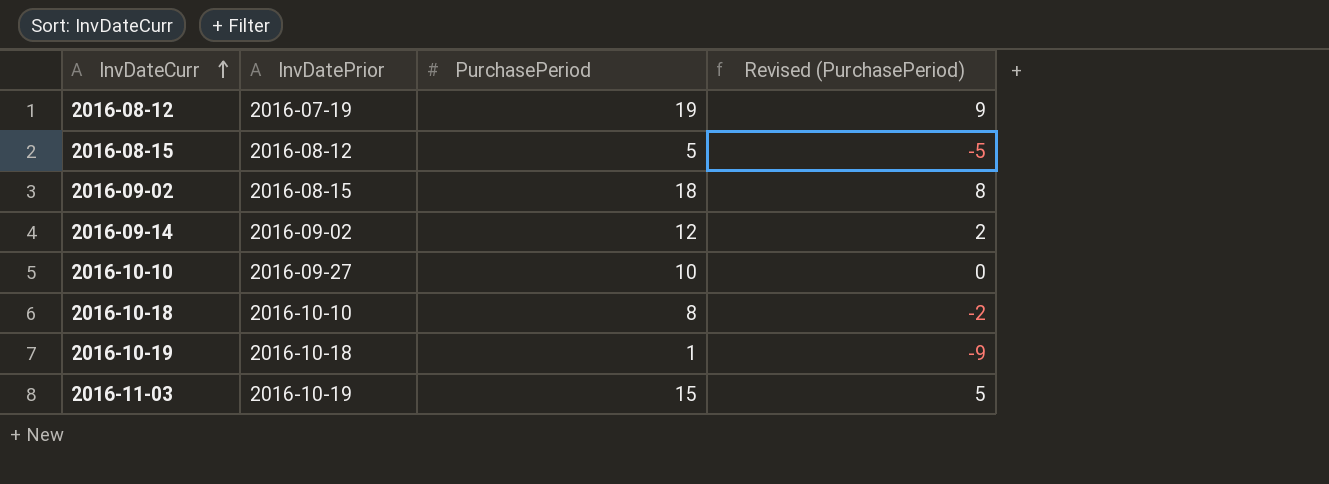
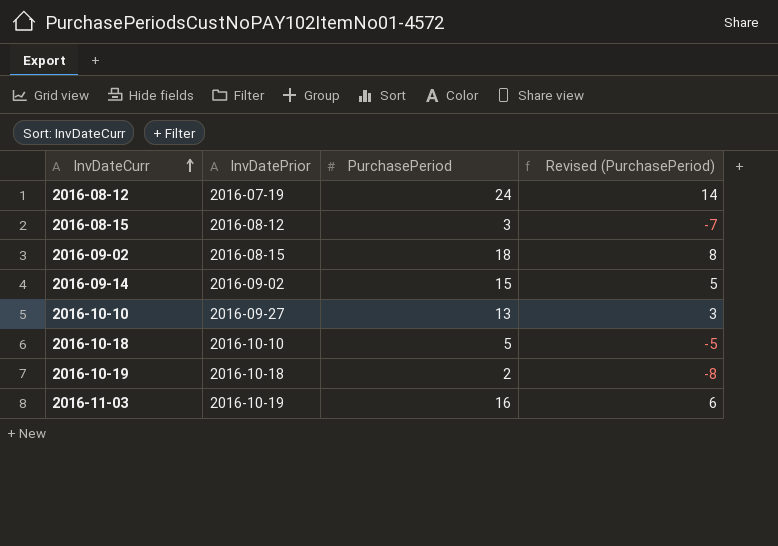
2016-08-12 | PurchasePeriod: 19 -> 24
2016-08-12 | Revised (PurchasePeriod): 9 -> 14
2016-08-15 | PurchasePeriod: 5 -> 3
2016-08-15 | Revised (PurchasePeriod): -5 -> -7
2016-09-14 | PurchasePeriod: 12 -> 15
2016-09-14 | Revised (PurchasePeriod): 2 -> 5
2016-10-10 | PurchasePeriod: 10 -> 13
2016-10-10 | Revised (PurchasePeriod): 0 -> 3
2016-10-18 | PurchasePeriod: 8 -> 5
2016-10-18 | Revised (PurchasePeriod): -2 -> -5
2016-10-19 | PurchasePeriod: 1 -> 2
2016-10-19 | Revised (PurchasePeriod): -9 -> -8
2016-11-03 | PurchasePeriod: 15 -> 16
2016-11-03 | Revised (PurchasePeriod): 5 -> 6

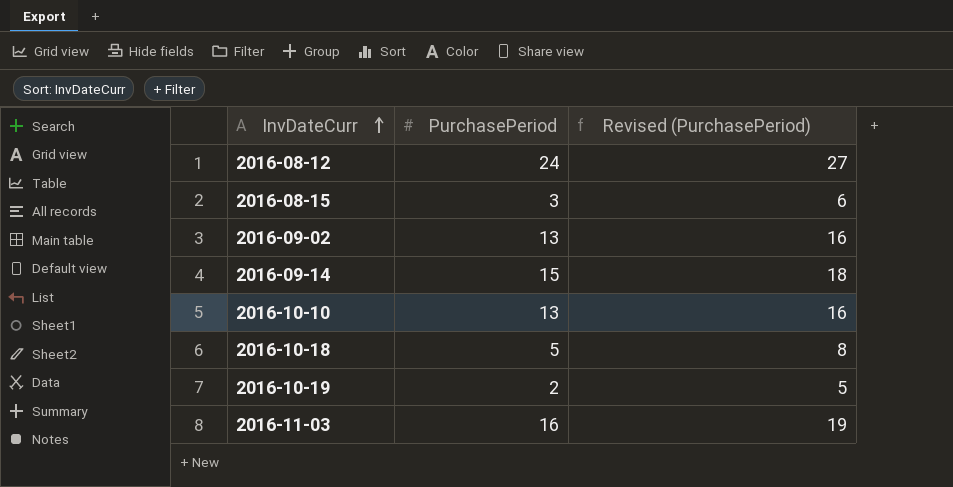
column InvDatePrior | position: 2 -> none
column Revised (PurchasePeriod) | formula: [PurchasePeriod] - 10 -> [PurchasePeriod] + 3
2016-09-02 | PurchasePeriod: 18 -> 13

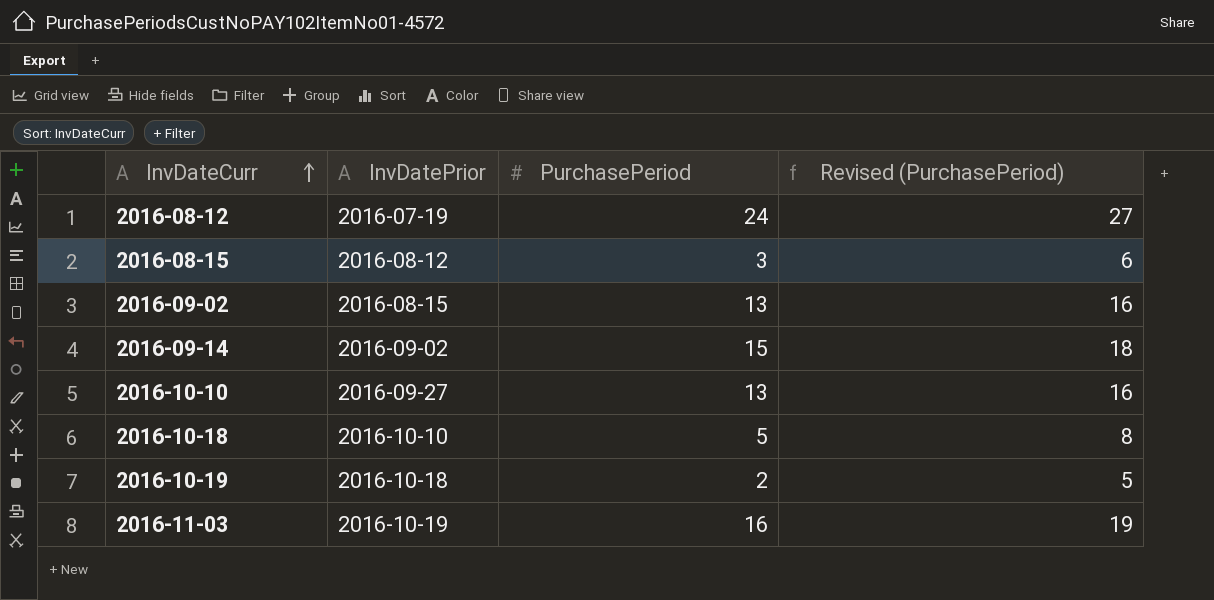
column InvDatePrior | position: none -> 2

